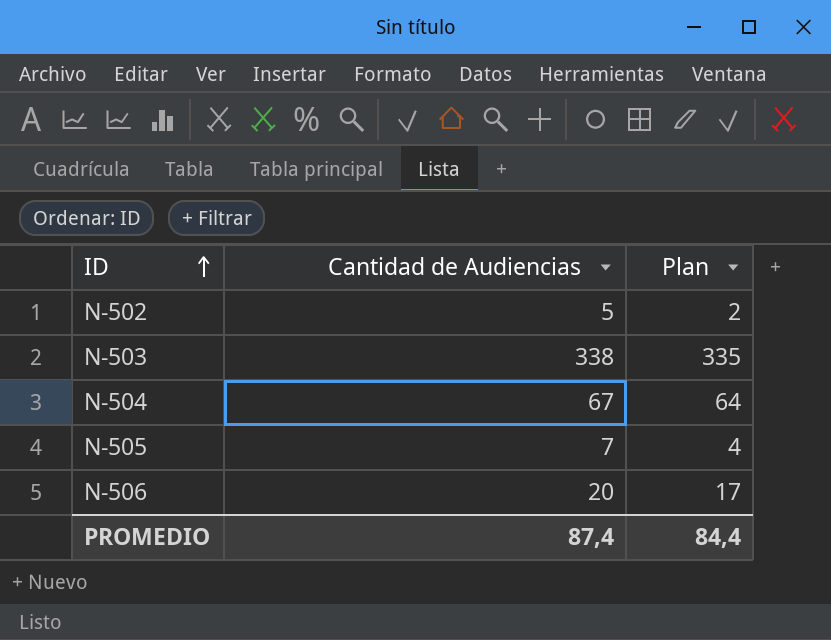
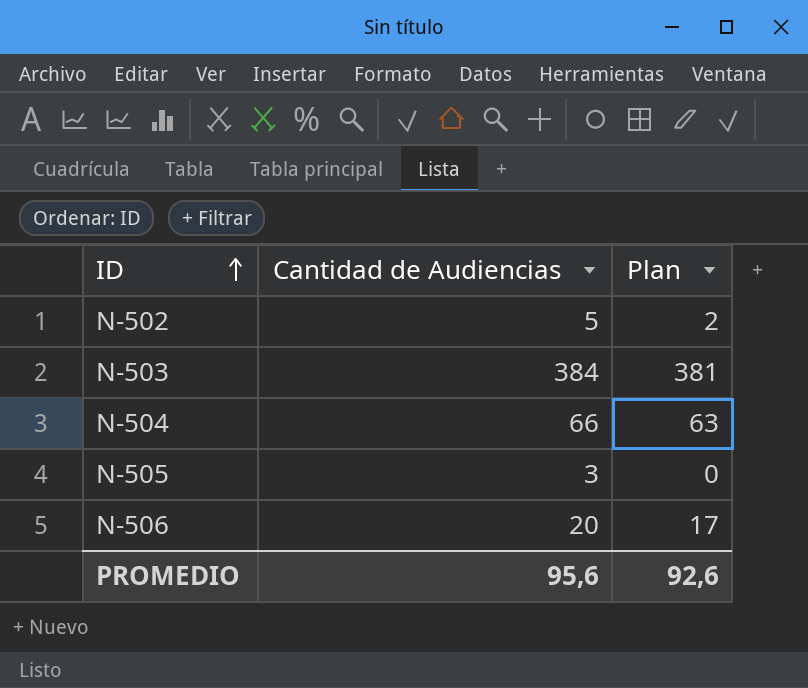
N-503 | Cantidad de Audiencias: 338 -> 384
N-503 | Plan: 335 -> 381
N-504 | Cantidad de Audiencias: 67 -> 66
N-504 | Plan: 64 -> 63
N-505 | Cantidad de Audiencias: 7 -> 3
N-505 | Plan: 4 -> 0
PROMEDIO | Cantidad de Audiencias: 87,4 -> 95,6
PROMEDIO | Plan: 84,4 -> 92,6

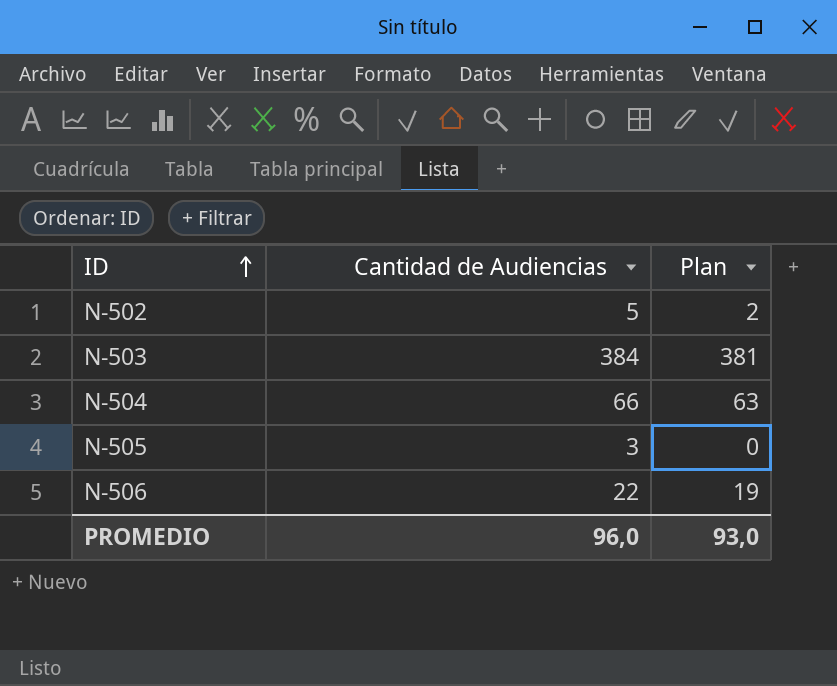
N-506 | Cantidad de Audiencias: 20 -> 22
N-506 | Plan: 17 -> 19
PROMEDIO | Cantidad de Audiencias: 95,6 -> 96,0
PROMEDIO | Plan: 92,6 -> 93,0

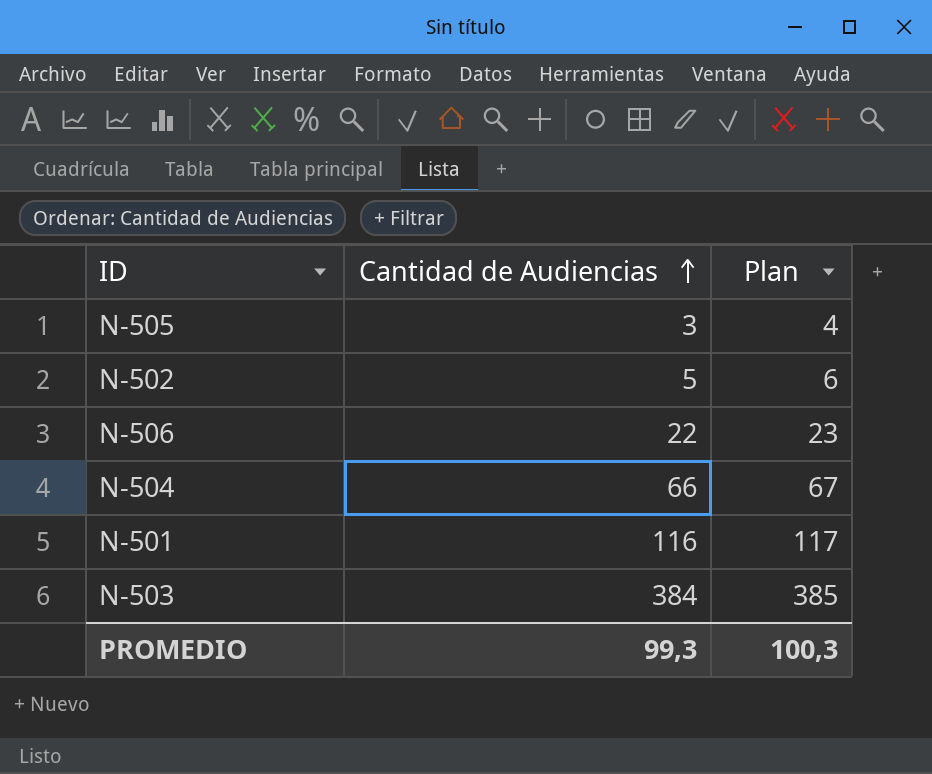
row order: ID ascending -> Cantidad de Audiencias ascending
column Plan | formula: [Cantidad de Audiencias] - 3 -> [Cantidad de Audiencias] + 1
row N-501: none -> 116 | 117
PROMEDIO | Cantidad de Audiencias: 96,0 -> 99,3
PROMEDIO | Plan: 93,0 -> 100,3

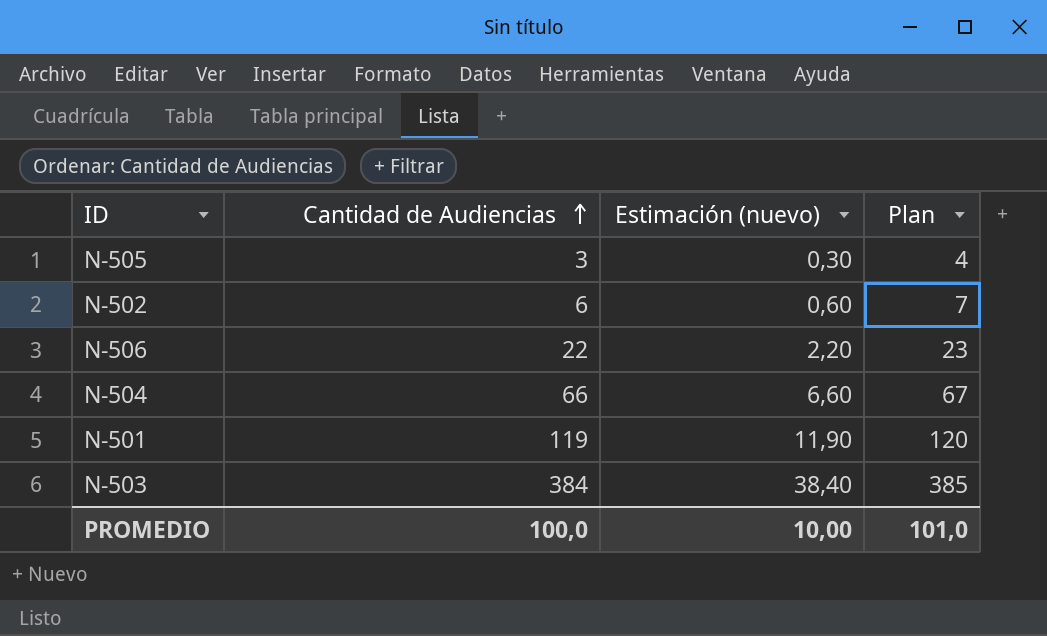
column Estimación (nuevo) | formula: none -> [Cantidad de Audiencias] * 0,1
N-502 | Cantidad de Audiencias: 5 -> 6
N-502 | Plan: 6 -> 7
N-501 | Cantidad de Audiencias: 116 -> 119
N-501 | Plan: 117 -> 120
PROMEDIO | Cantidad de Audiencias: 99,3 -> 100,0
PROMEDIO | Plan: 100,3 -> 101,0

